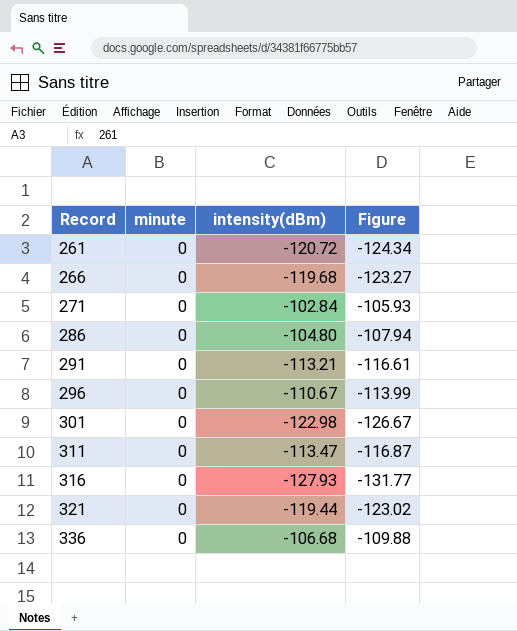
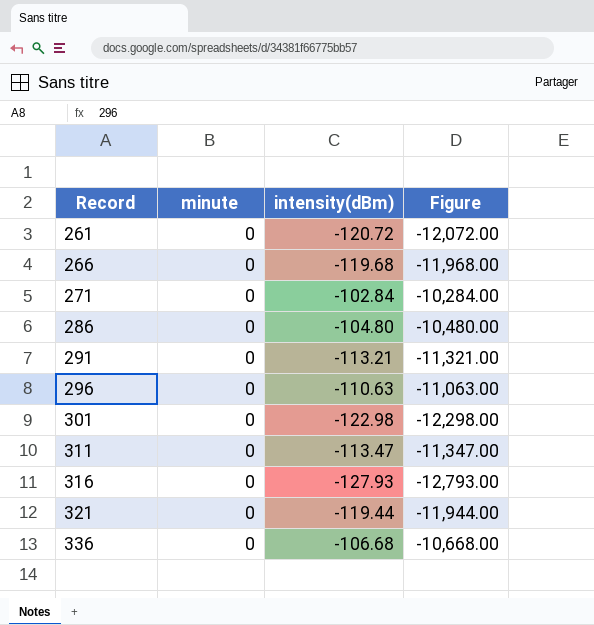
column Figure | formula: [intensity(dBm)] * 1.03 -> [intensity(dBm)] * 100
296 | intensity(dBm): -110.67 -> -110.63

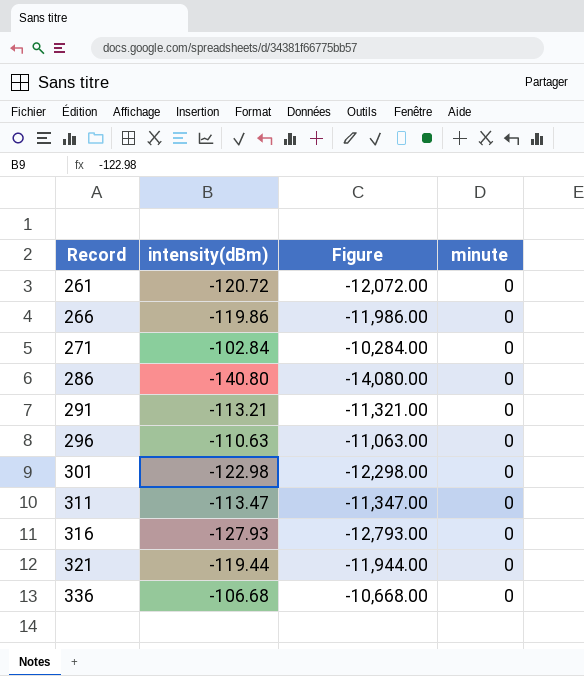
column minute | position: 2 -> 4
266 | intensity(dBm): -119.68 -> -119.86
266 | Figure: -11,968.00 -> -11,986.00
286 | intensity(dBm): -104.80 -> -140.80
286 | Figure: -10,480.00 -> -14,080.00

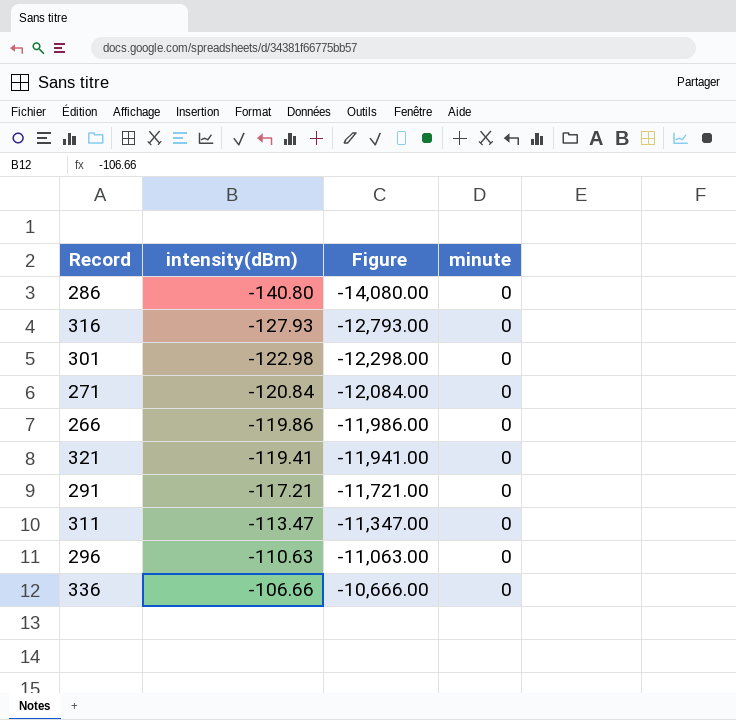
row order: Record ascending -> intensity(dBm) ascending
row 261: -120.72 | -12,072.00 | 0 -> none
271 | intensity(dBm): -102.84 -> -120.84
271 | Figure: -10,284.00 -> -12,084.00
321 | intensity(dBm): -119.44 -> -119.41
321 | Figure: -11,944.00 -> -11,941.00
291 | intensity(dBm): -113.21 -> -117.21
291 | Figure: -11,321.00 -> -11,721.00
336 | intensity(dBm): -106.68 -> -106.66
336 | Figure: -10,668.00 -> -10,666.00

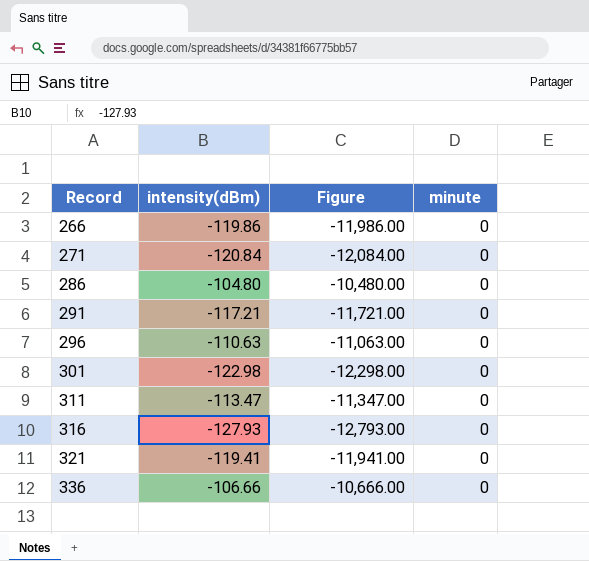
row order: intensity(dBm) ascending -> Record ascending
286 | intensity(dBm): -140.80 -> -104.80
286 | Figure: -14,080.00 -> -10,480.00

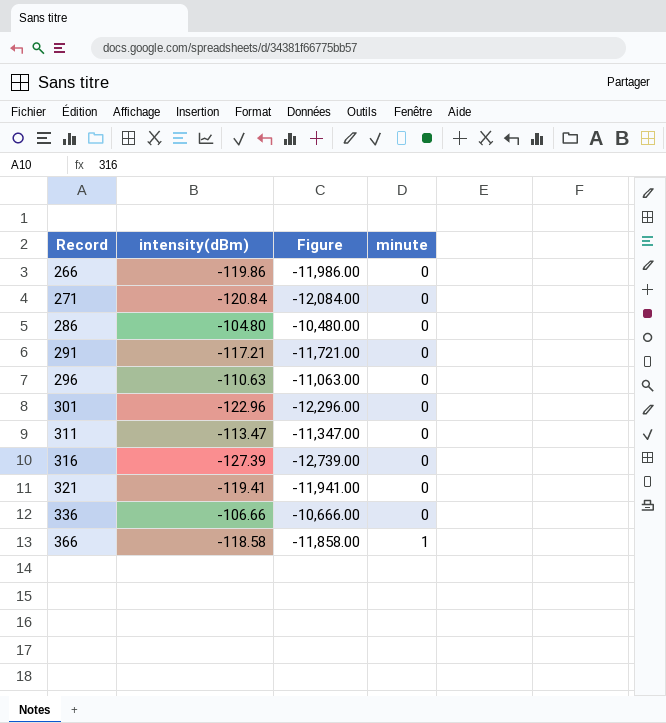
301 | intensity(dBm): -122.98 -> -122.96
301 | Figure: -12,298.00 -> -12,296.00
316 | intensity(dBm): -127.93 -> -127.39
316 | Figure: -12,793.00 -> -12,739.00
row 366: none -> -118.58 | -11,858.00 | 1

